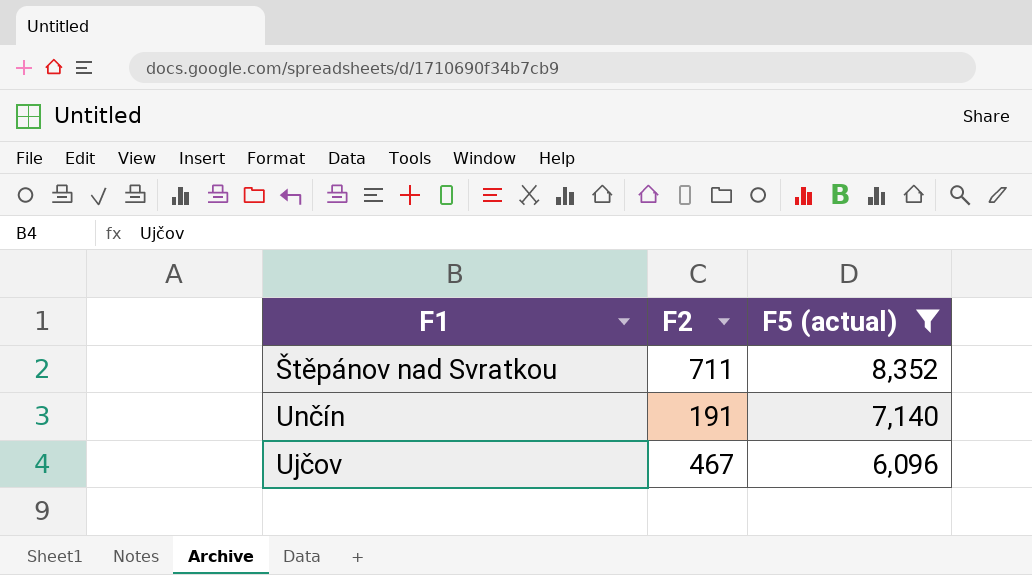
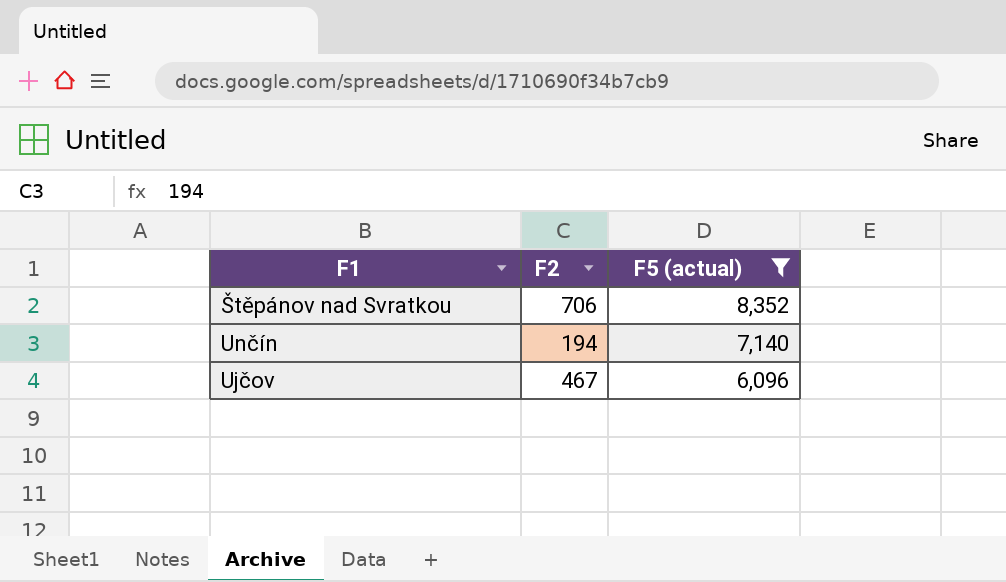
Štěpánov nad Svratkou | F2: 711 -> 706
Unčín | F2: 191 -> 194

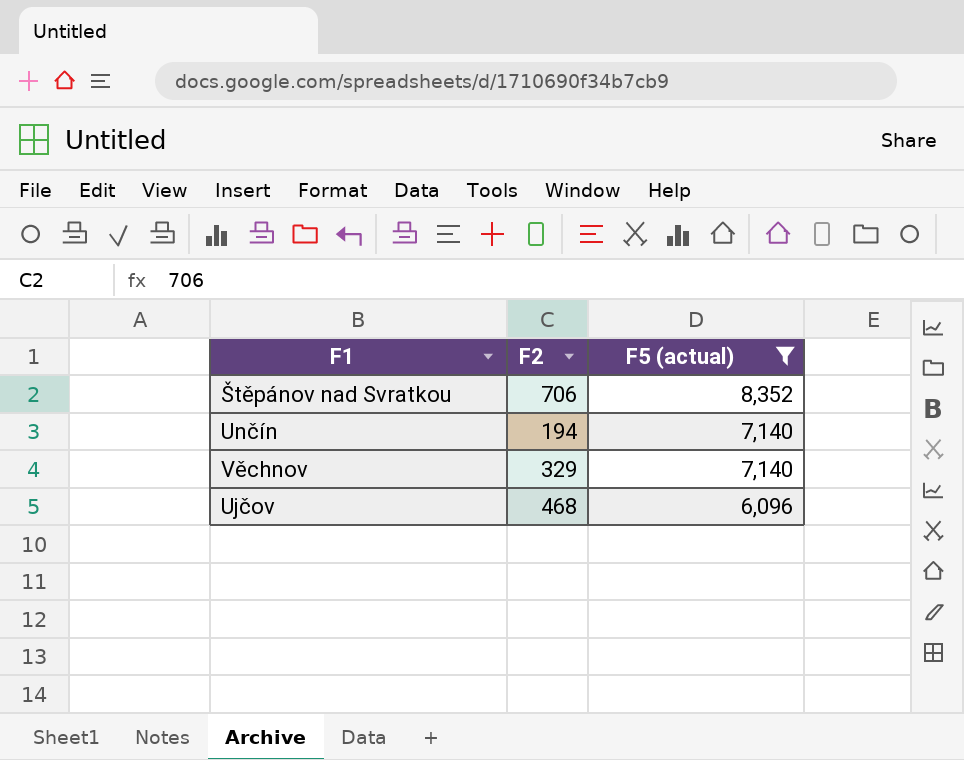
row Věchnov: none -> 329 | 7,140
Ujčov | F2: 467 -> 468

